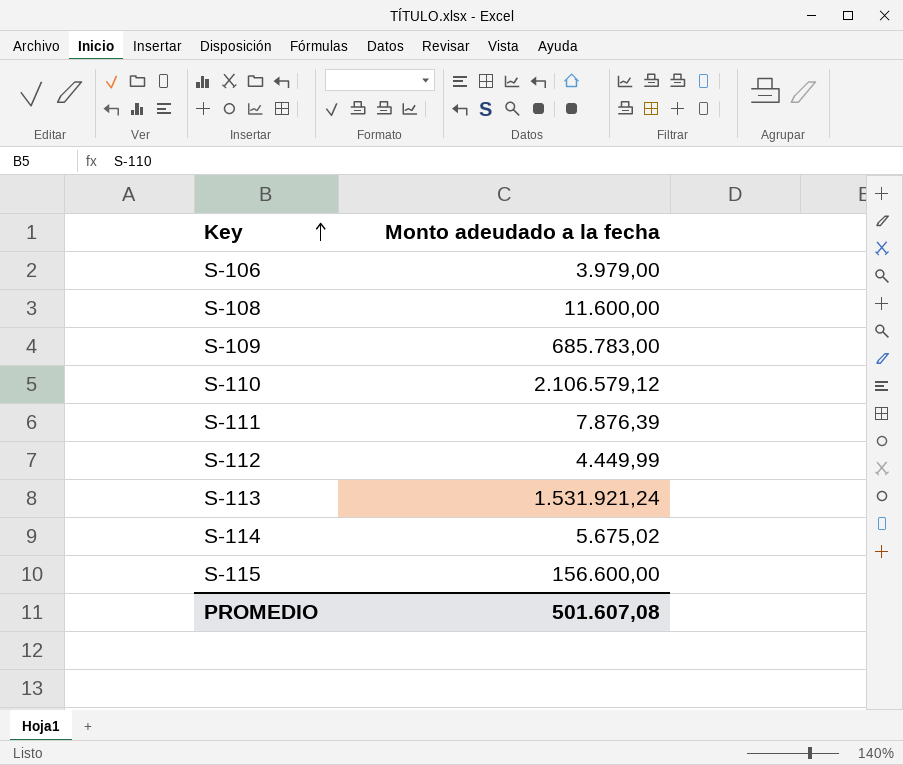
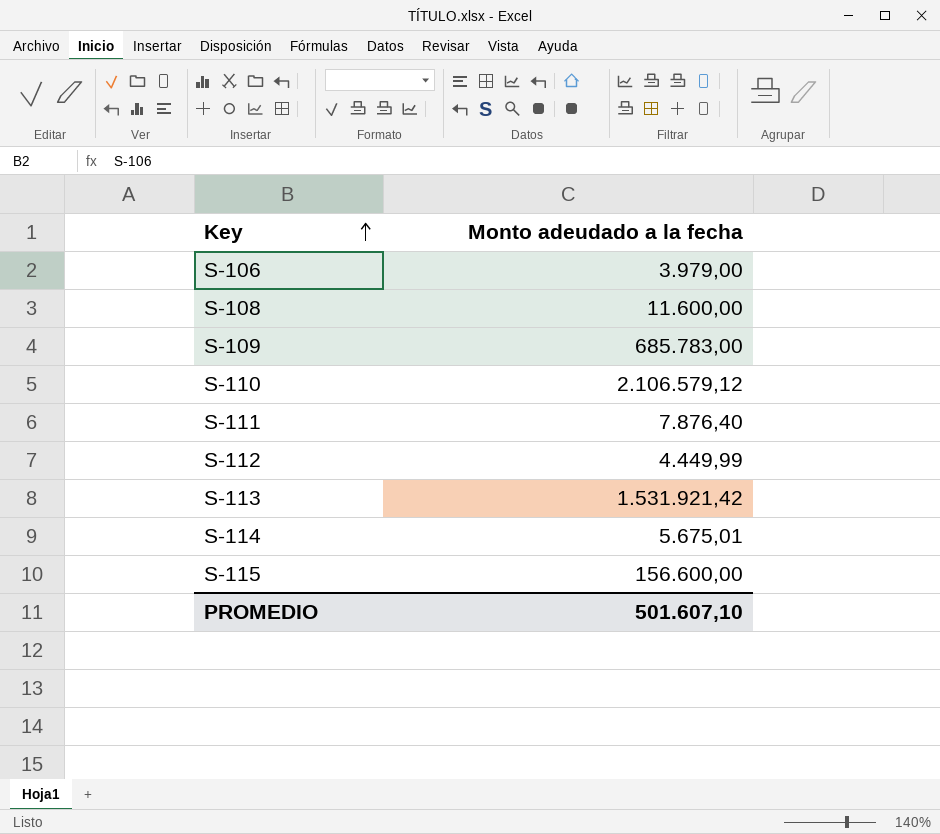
S-111 | Monto adeudado a la fecha: 7.876,39 -> 7.876,40
S-113 | Monto adeudado a la fecha: 1.531.921,24 -> 1.531.921,42
S-114 | Monto adeudado a la fecha: 5.675,02 -> 5.675,01
PROMEDIO | Monto adeudado a la fecha: 501.607,08 -> 501.607,10

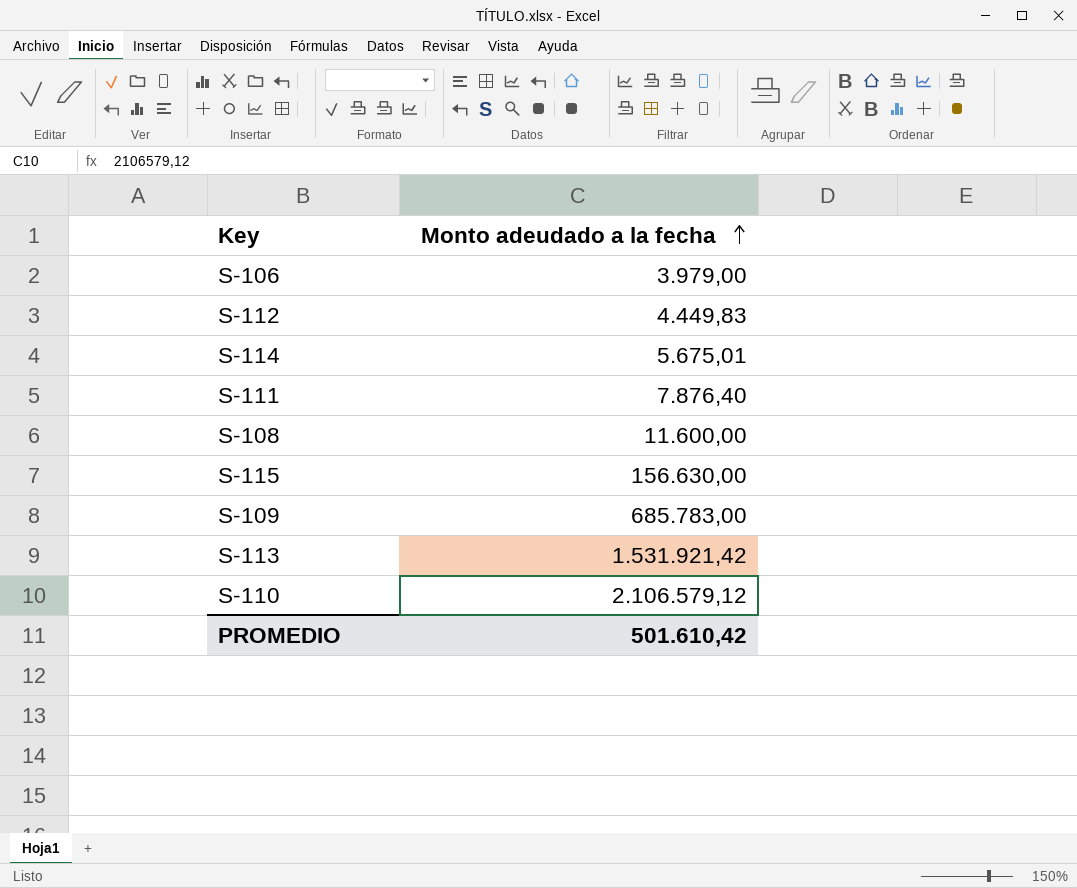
row order: Key ascending -> Monto adeudado a la fecha ascending
S-112 | Monto adeudado a la fecha: 4.449,99 -> 4.449,83
S-115 | Monto adeudado a la fecha: 156.600,00 -> 156.630,00
PROMEDIO | Monto adeudado a la fecha: 501.607,10 -> 501.610,42

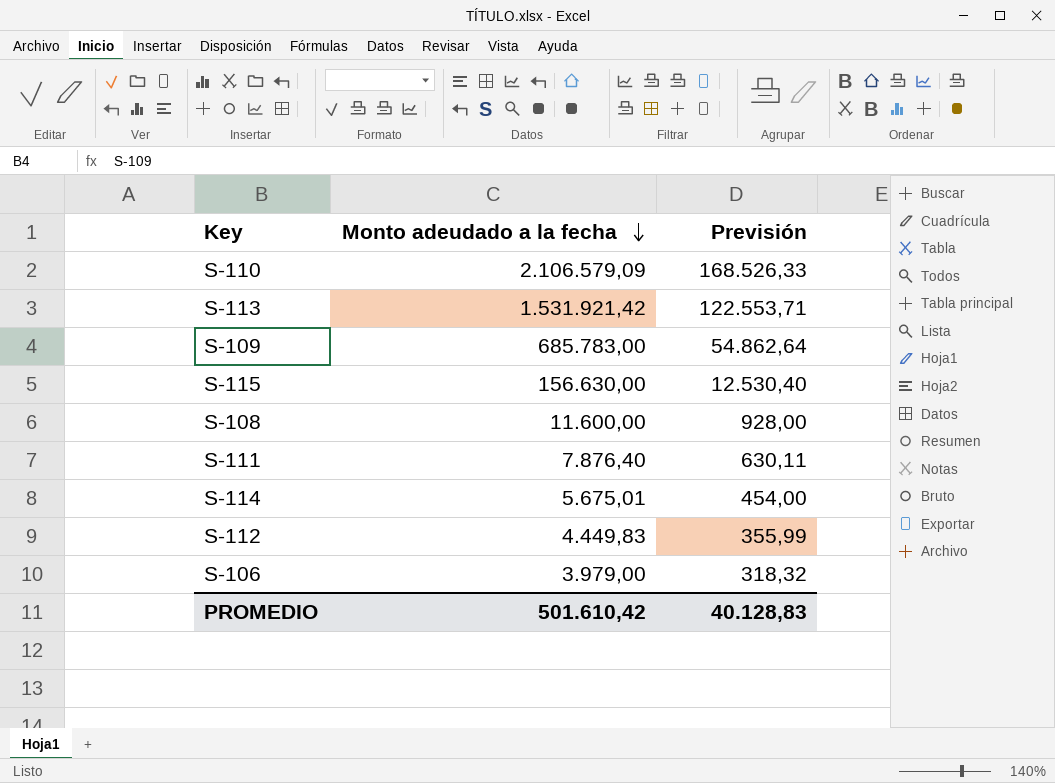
row order: Monto adeudado a la fecha ascending -> Monto adeudado a la fecha descending
column Previsión | formula: none -> [Monto adeudado a la fecha] * 0,08
S-110 | Monto adeudado a la fecha: 2.106.579,12 -> 2.106.579,09

